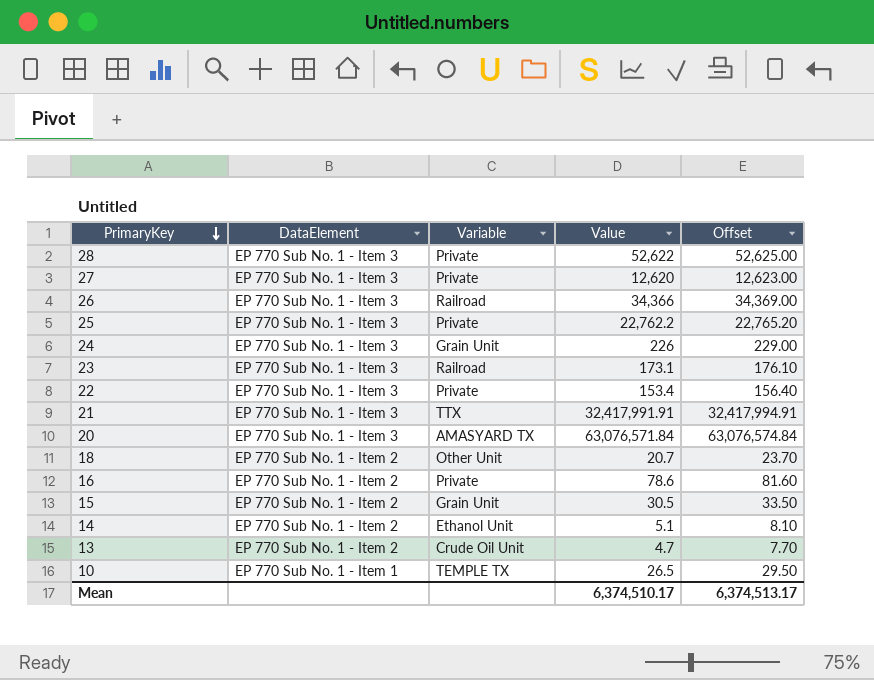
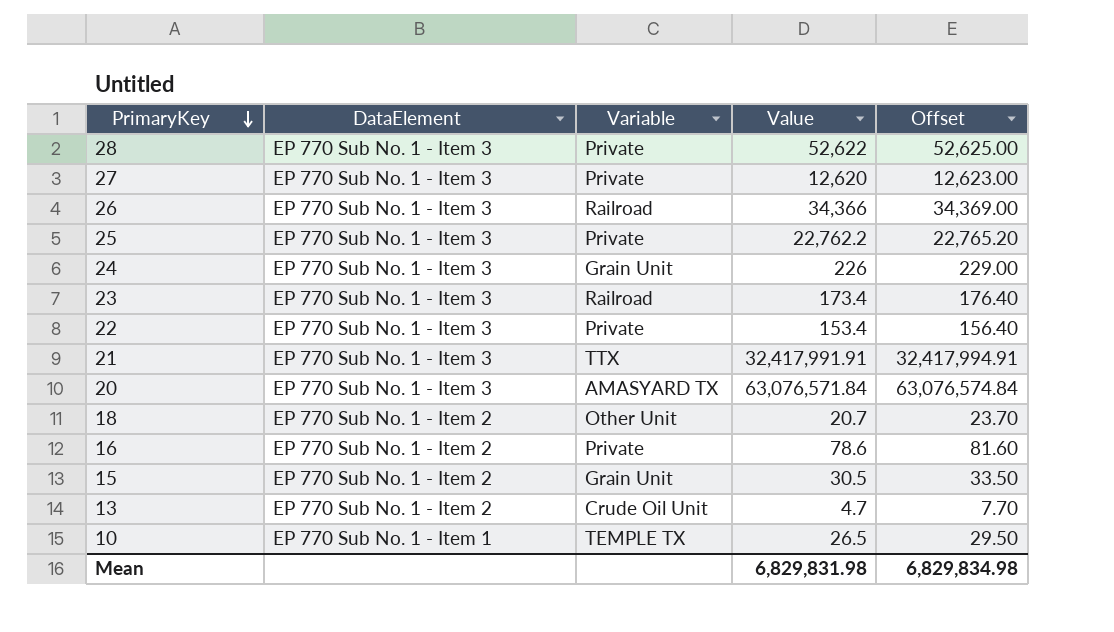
row 14: EP 770 Sub No. 1 - Item 2 | Ethanol Unit | 5.1 | 8.10 -> none
23 | Value: 173.1 -> 173.4
23 | Offset: 176.10 -> 176.40
Mean | Value: 6,374,510.17 -> 6,829,831.98
Mean | Offset: 6,374,513.17 -> 6,829,834.98

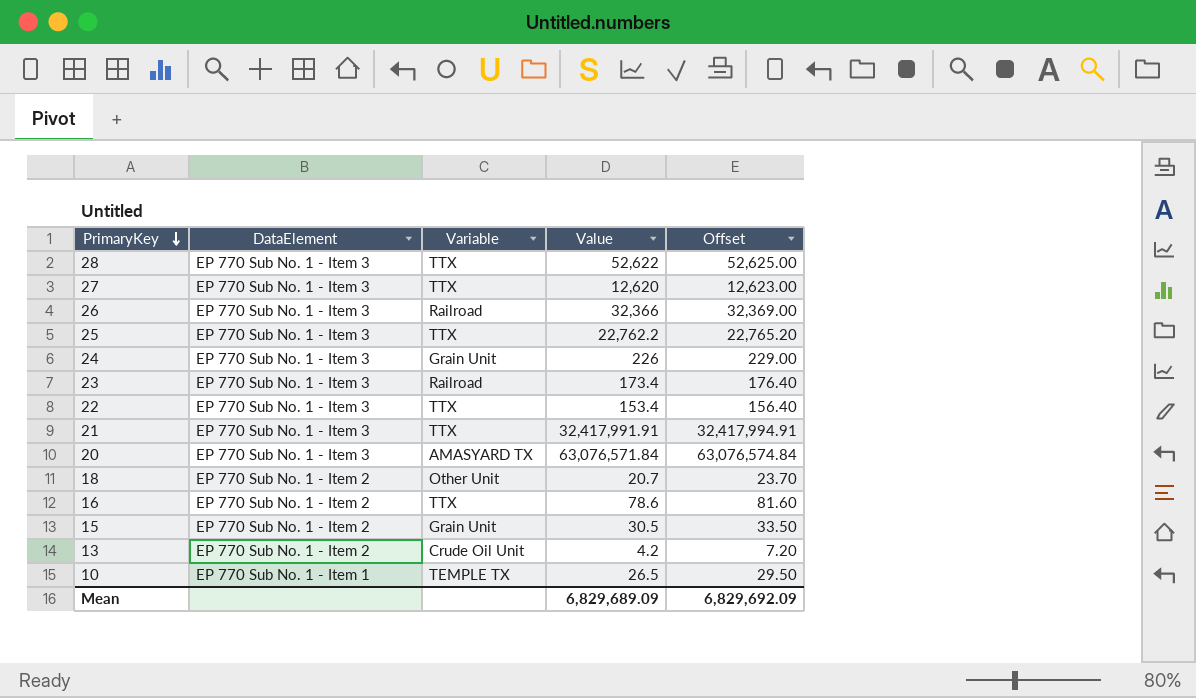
28 | Variable: Private -> TTX
27 | Variable: Private -> TTX
26 | Value: 34,366 -> 32,366
26 | Offset: 34,369.00 -> 32,369.00
25 | Variable: Private -> TTX
22 | Variable: Private -> TTX
16 | Variable: Private -> TTX
13 | Value: 4.7 -> 4.2
13 | Offset: 7.70 -> 7.20
Mean | Value: 6,829,831.98 -> 6,829,689.09
Mean | Offset: 6,829,834.98 -> 6,829,692.09

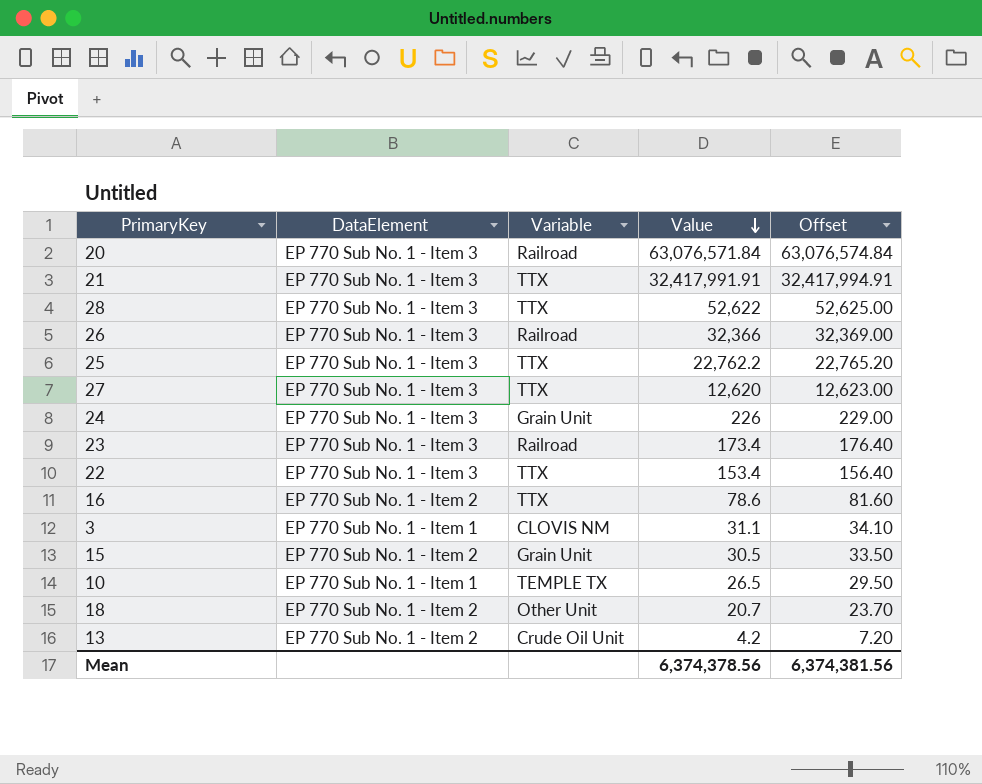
row order: PrimaryKey descending -> Value descending
20 | Variable: AMASYARD TX -> Railroad
row 3: none -> EP 770 Sub No. 1 - Item 1 | CLOVIS NM | 31.1 | 34.10
Mean | Value: 6,829,689.09 -> 6,374,378.56
Mean | Offset: 6,829,692.09 -> 6,374,381.56

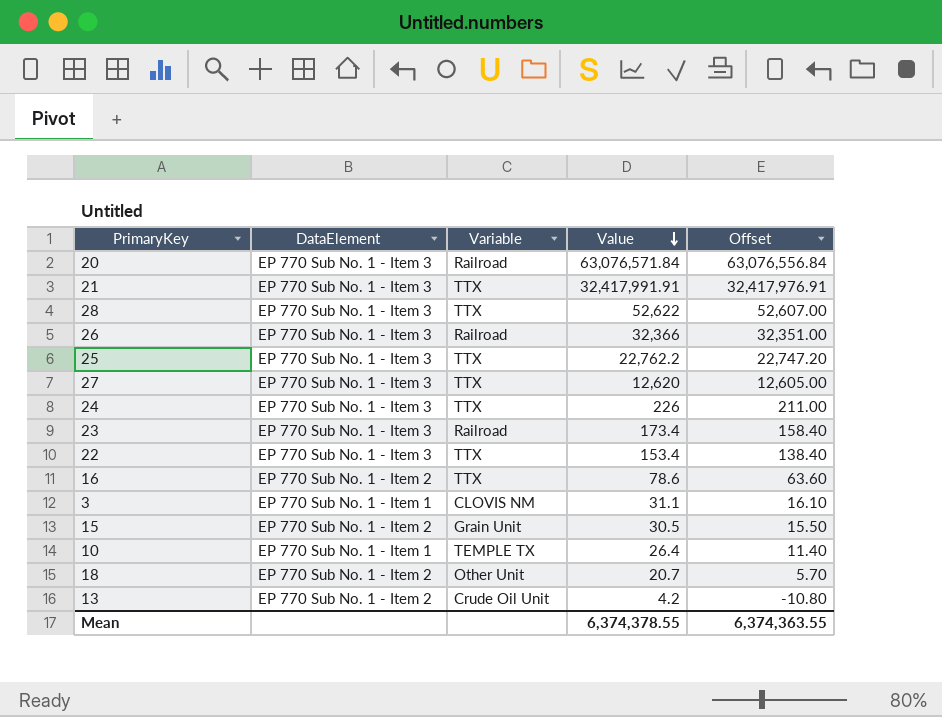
column Offset | formula: [Value] + 3 -> [Value] - 15
24 | Variable: Grain Unit -> TTX
10 | Value: 26.5 -> 26.4
Mean | Value: 6,374,378.56 -> 6,374,378.55
Mean | Offset: 6,374,381.56 -> 6,374,363.55

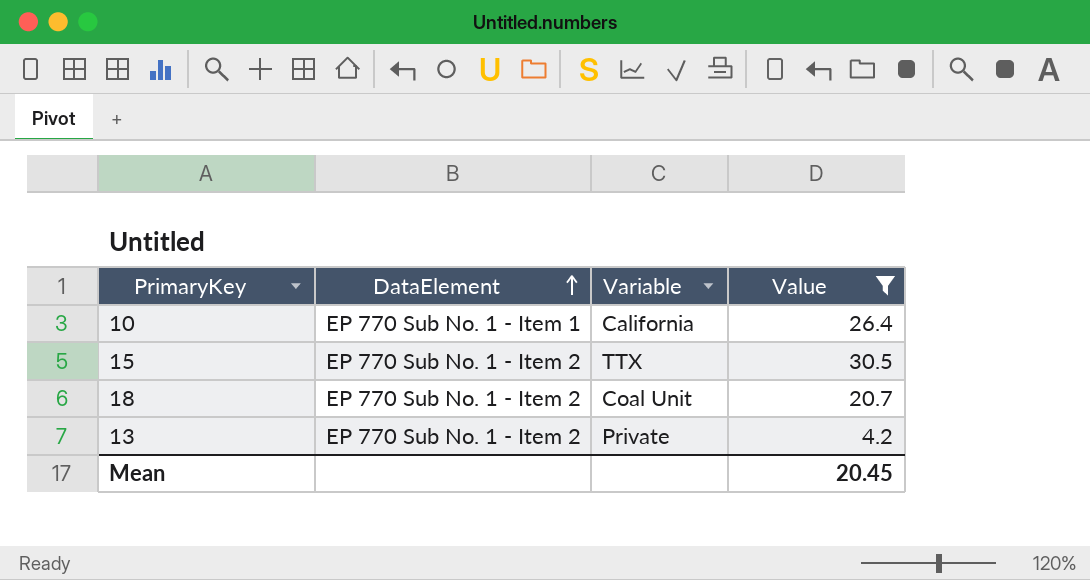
filter: none -> Value <= 30.5
row order: Value descending -> DataElement ascending
column Offset | formula: [Value] - 15 -> none
10 | Variable: TEMPLE TX -> California
15 | Variable: Grain Unit -> TTX
18 | Variable: Other Unit -> Coal Unit
13 | Variable: Crude Oil Unit -> Private
Mean | Value: 6,374,378.55 -> 20.45

